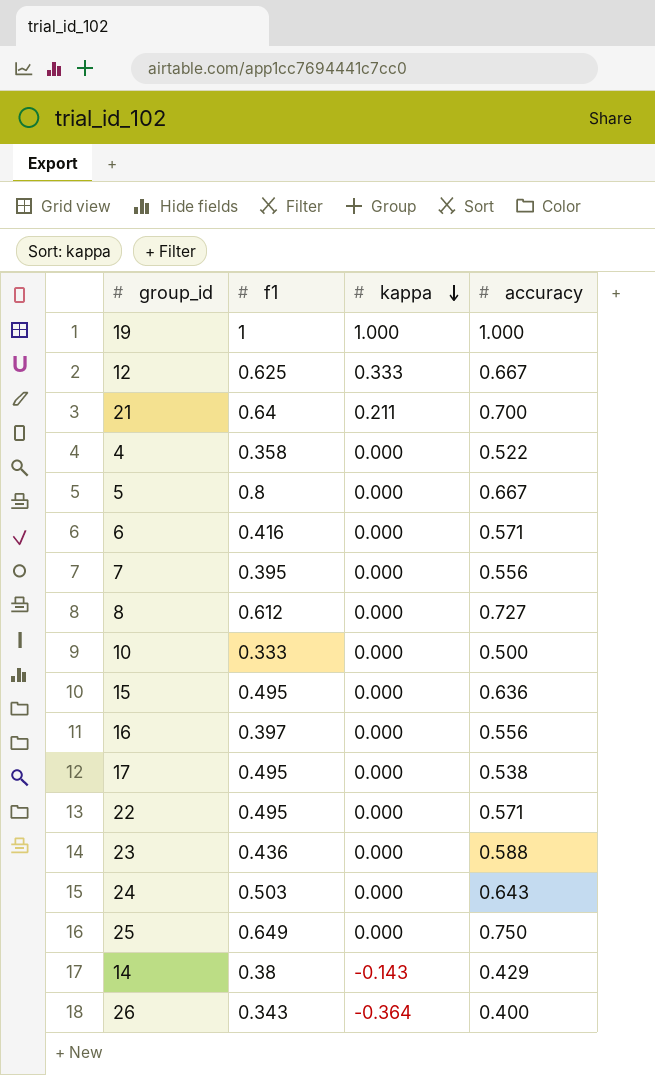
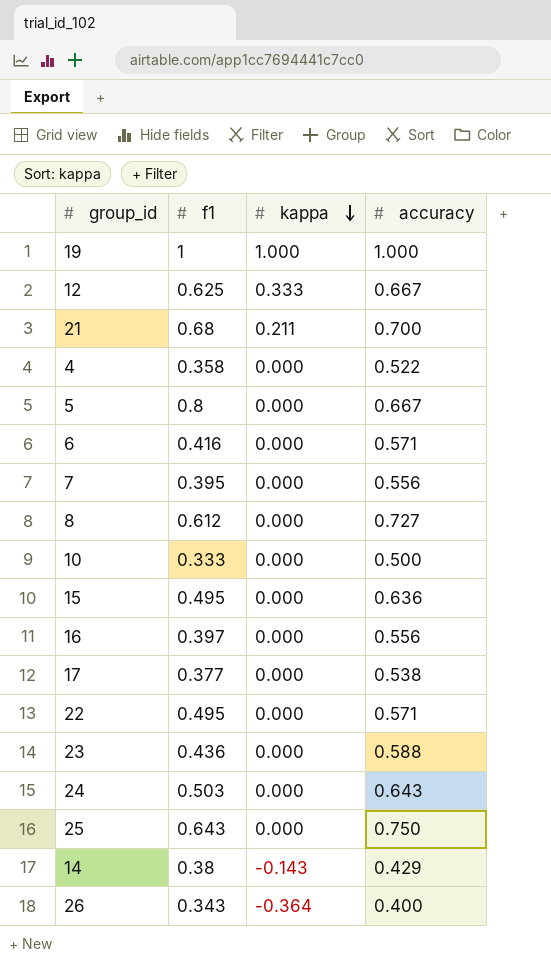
21 | f1: 0.64 -> 0.68
17 | f1: 0.495 -> 0.377
25 | f1: 0.649 -> 0.643

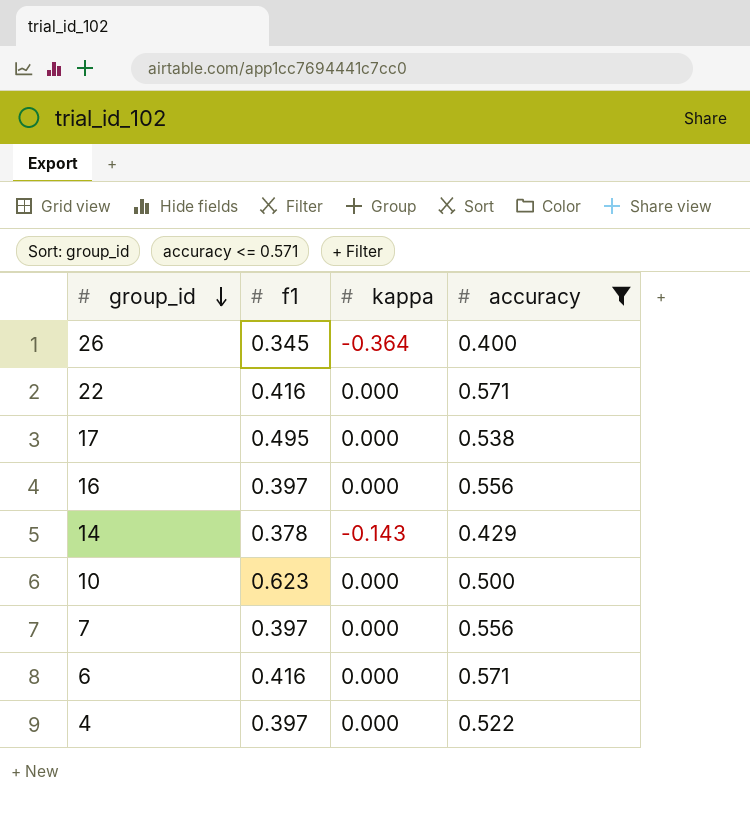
filter: none -> accuracy <= 0.571
row order: kappa descending -> group_id descending
26 | f1: 0.343 -> 0.345
22 | f1: 0.495 -> 0.416
17 | f1: 0.377 -> 0.495
14 | f1: 0.38 -> 0.378
10 | f1: 0.333 -> 0.623
7 | f1: 0.395 -> 0.397
4 | f1: 0.358 -> 0.397

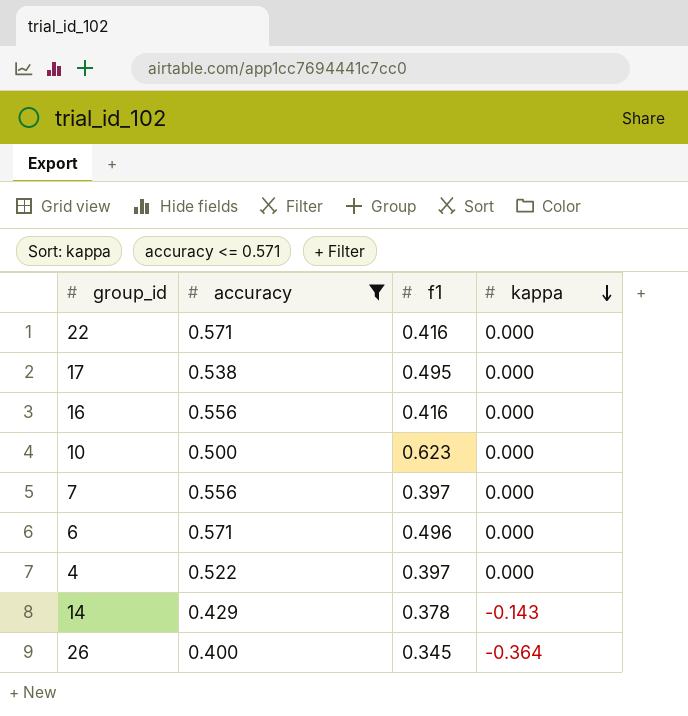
row order: group_id descending -> kappa descending
column accuracy | position: 4 -> 2
16 | f1: 0.397 -> 0.416
6 | f1: 0.416 -> 0.496

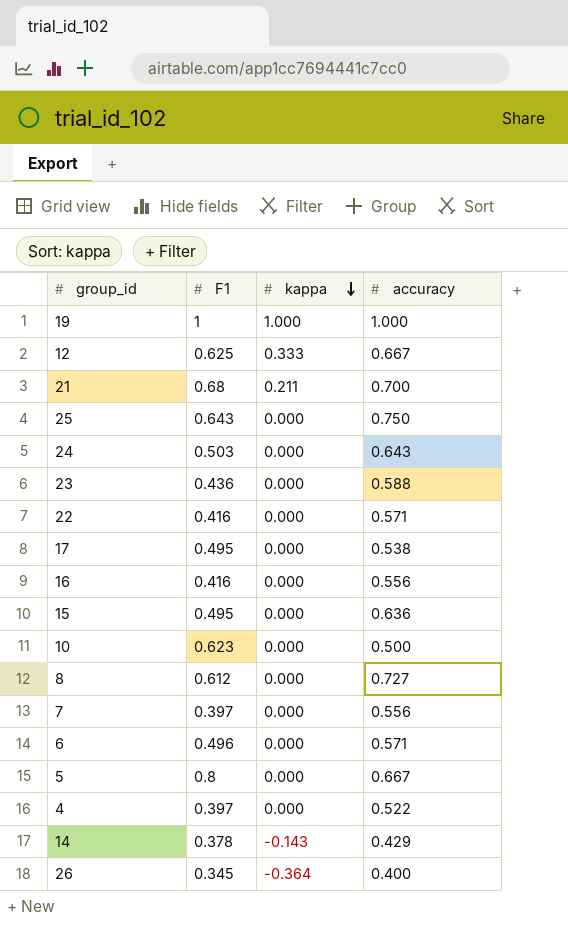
filter: accuracy <= 0.571 -> none
column name: f1 -> F1
column accuracy | position: 2 -> 4

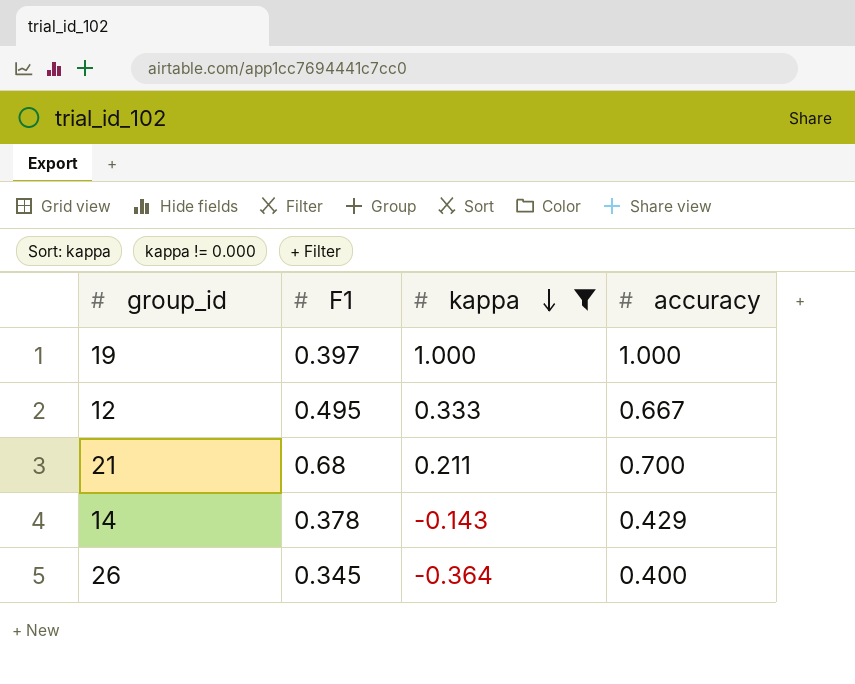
filter: none -> kappa != 0.000
19 | F1: 1 -> 0.397
12 | F1: 0.625 -> 0.495

